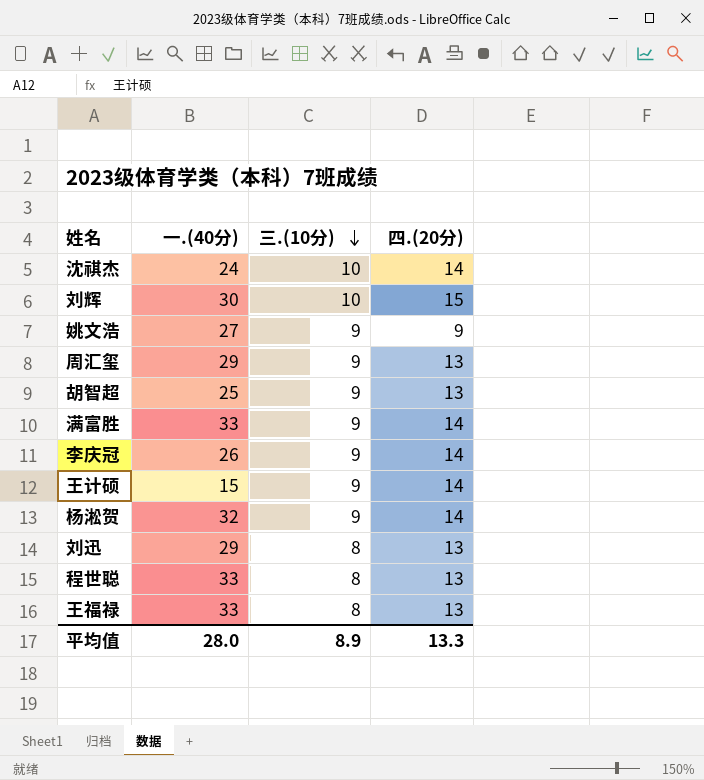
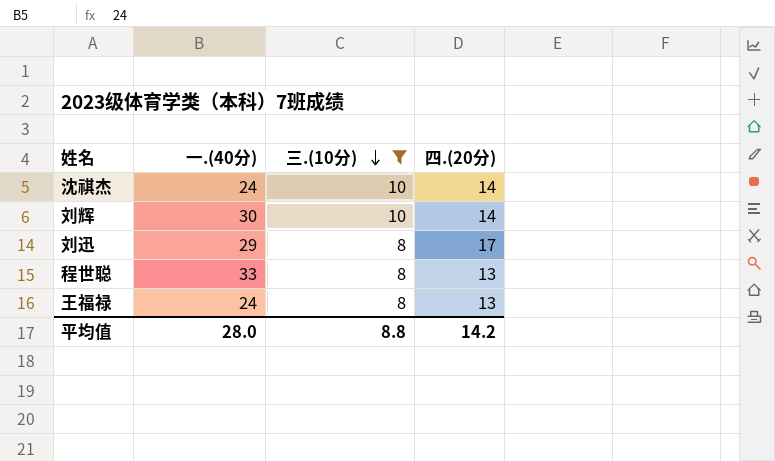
filter: none -> 三.(10分) != 9
刘辉 | 四.(20分): 15 -> 14
刘迅 | 四.(20分): 13 -> 17
王福禄 | 一.(40分): 33 -> 24
平均值 | 三.(10分): 8.9 -> 8.8
平均值 | 四.(20分): 13.3 -> 14.2

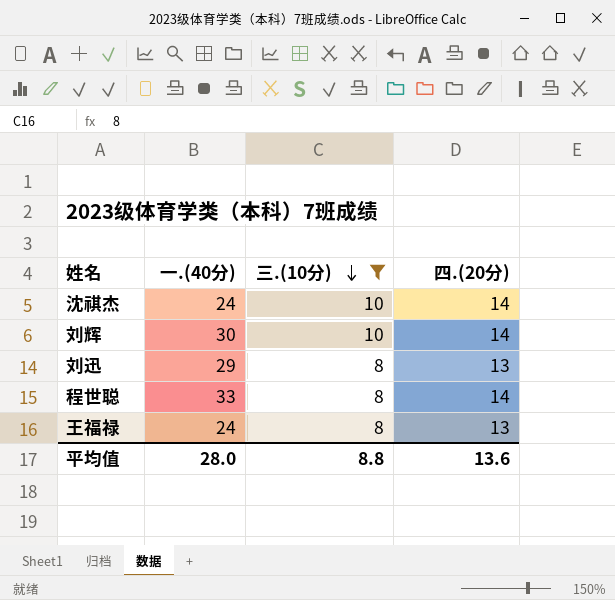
刘迅 | 四.(20分): 17 -> 13
程世聪 | 四.(20分): 13 -> 14
平均值 | 四.(20分): 14.2 -> 13.6

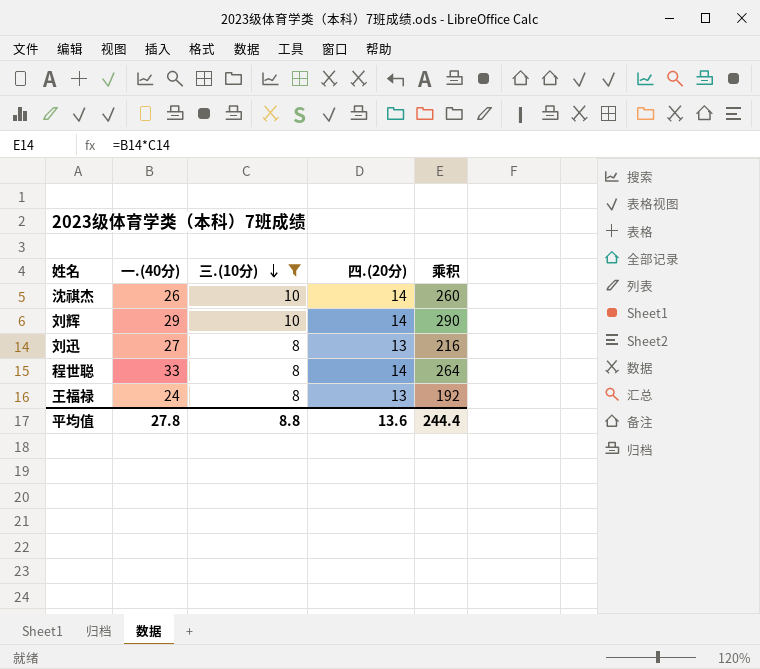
column 乘积 | formula: none -> [一.(40分)] * [三.(10分)]
沈祺杰 | 一.(40分): 24 -> 26
刘辉 | 一.(40分): 30 -> 29
刘迅 | 一.(40分): 29 -> 27
平均值 | 一.(40分): 28.0 -> 27.8

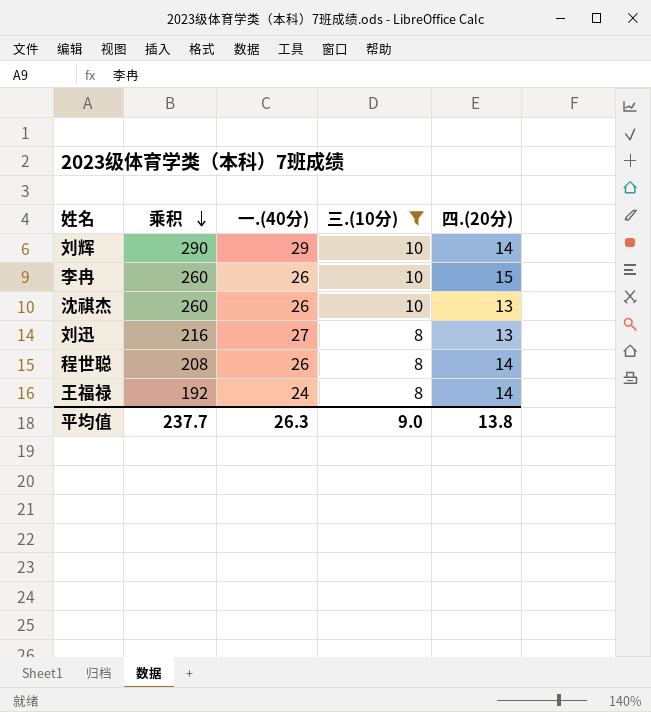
row order: 三.(10分) descending -> 乘积 descending
column 乘积 | position: 5 -> 2
row 李冉: none -> 260 | 26 | 10 | 15
沈祺杰 | 四.(20分): 14 -> 13
程世聪 | 乘积: 264 -> 208
程世聪 | 一.(40分): 33 -> 26
王福禄 | 四.(20分): 13 -> 14
平均值 | 乘积: 244.4 -> 237.7
平均值 | 一.(40分): 27.8 -> 26.3
平均值 | 三.(10分): 8.8 -> 9.0
平均值 | 四.(20分): 13.6 -> 13.8

